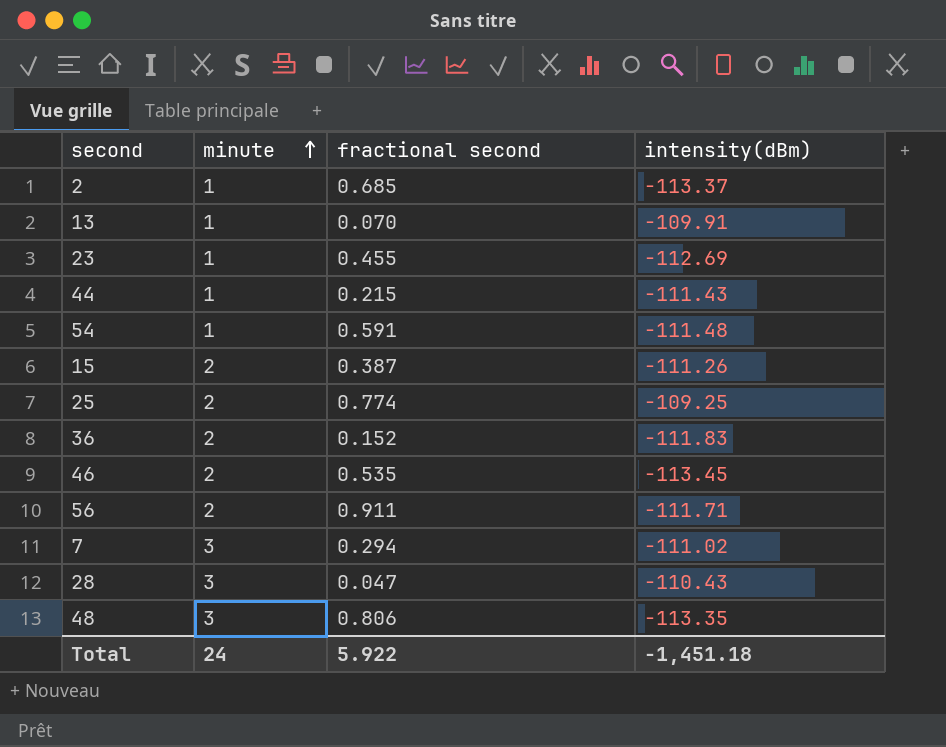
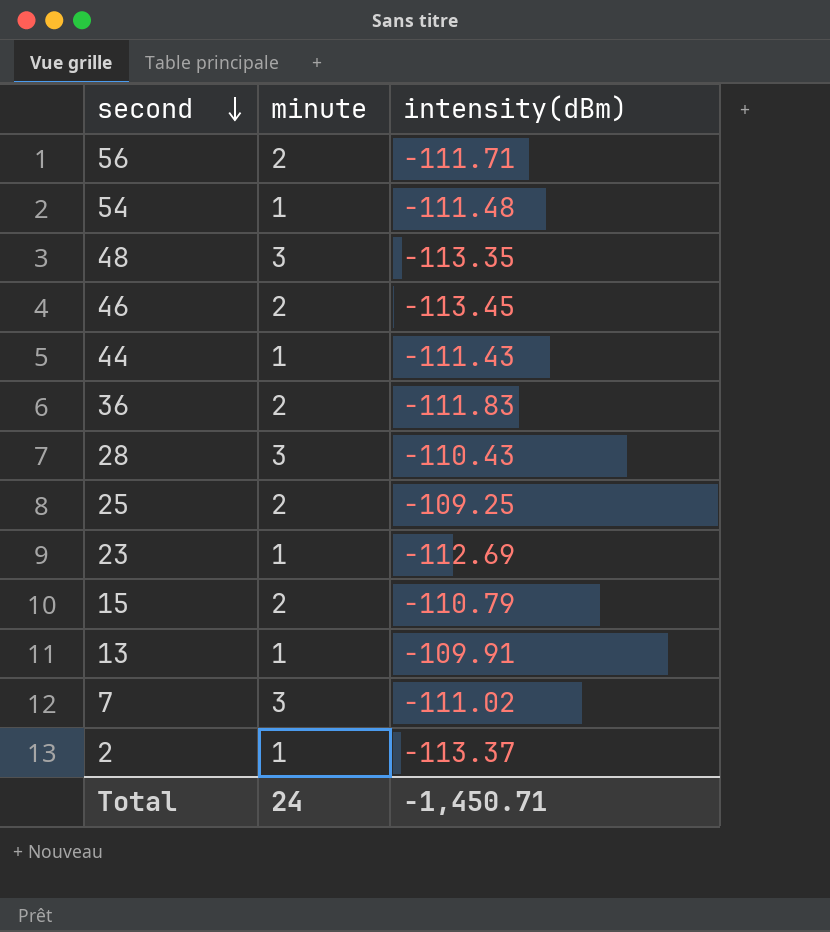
row order: minute ascending -> second descending
column fractional second | position: 3 -> none
15 | intensity(dBm): -111.26 -> -110.79
Total | intensity(dBm): -1,451.18 -> -1,450.71

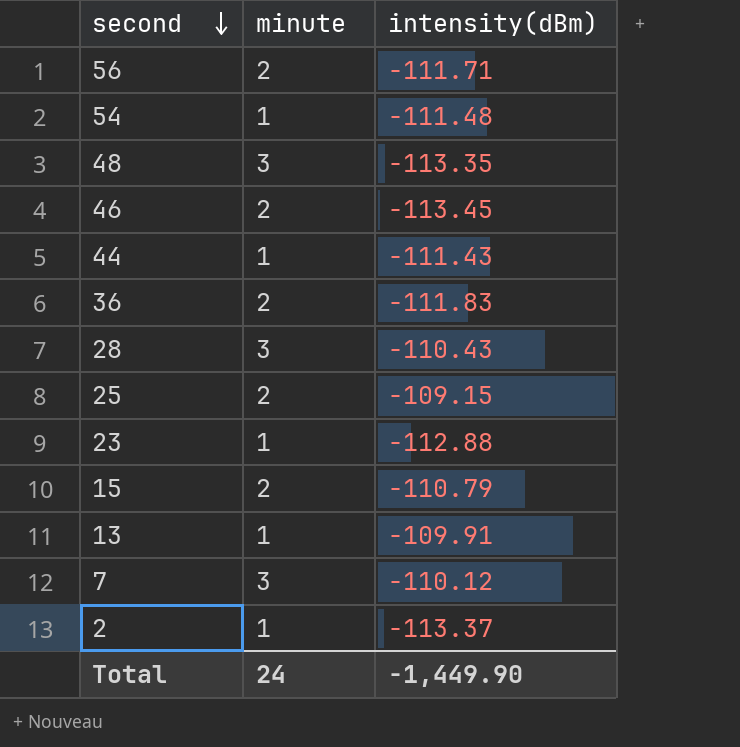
25 | intensity(dBm): -109.25 -> -109.15
23 | intensity(dBm): -112.69 -> -112.88
7 | intensity(dBm): -111.02 -> -110.12
Total | intensity(dBm): -1,450.71 -> -1,449.90

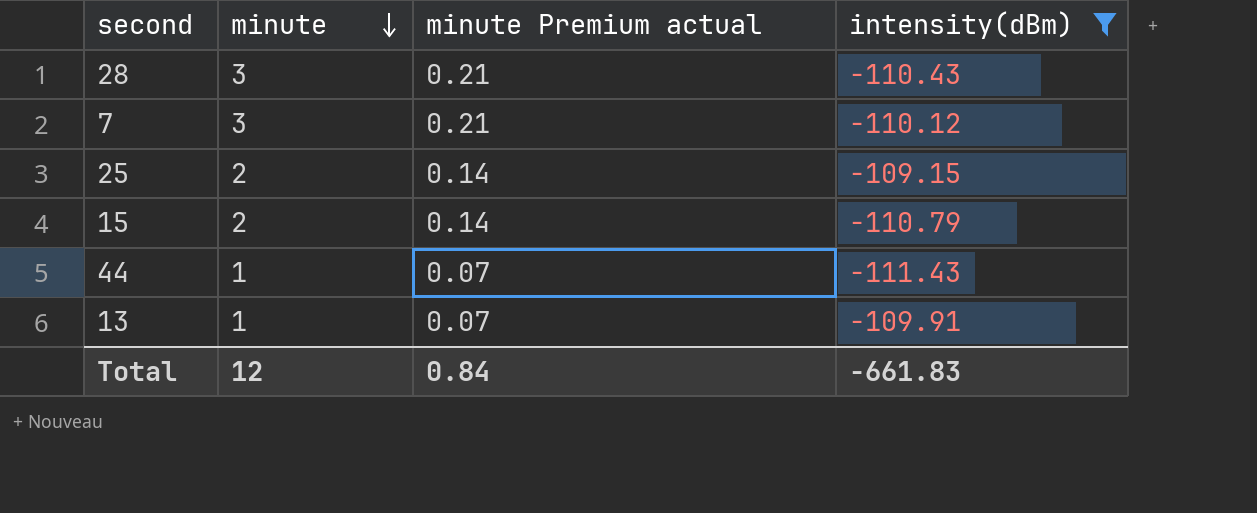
filter: none -> intensity(dBm) >= -111.43
row order: second descending -> minute descending
column minute Premium actual | formula: none -> [minute] * 0.07
Total | minute: 24 -> 12
Total | intensity(dBm): -1,449.90 -> -661.83

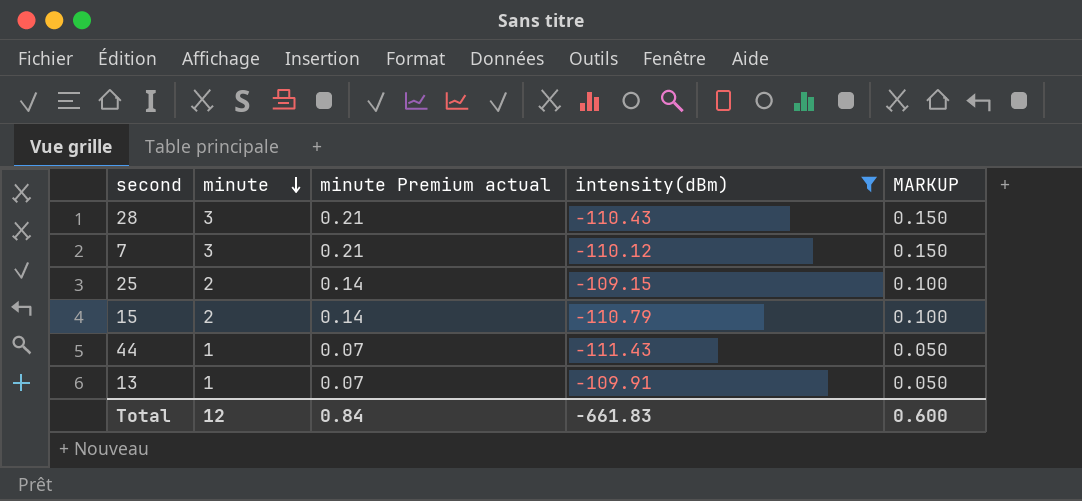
column MARKUP | formula: none -> [minute] * 0.05

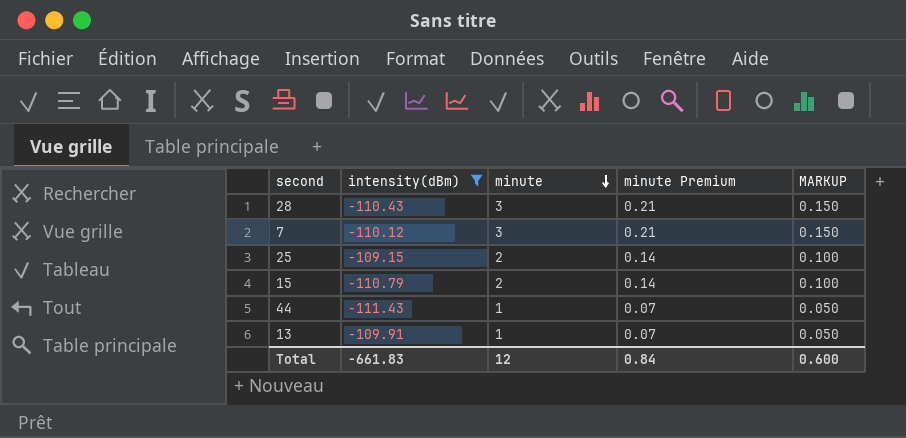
column intensity(dBm) | position: 4 -> 2
column name: minute Premium actual -> minute Premium

